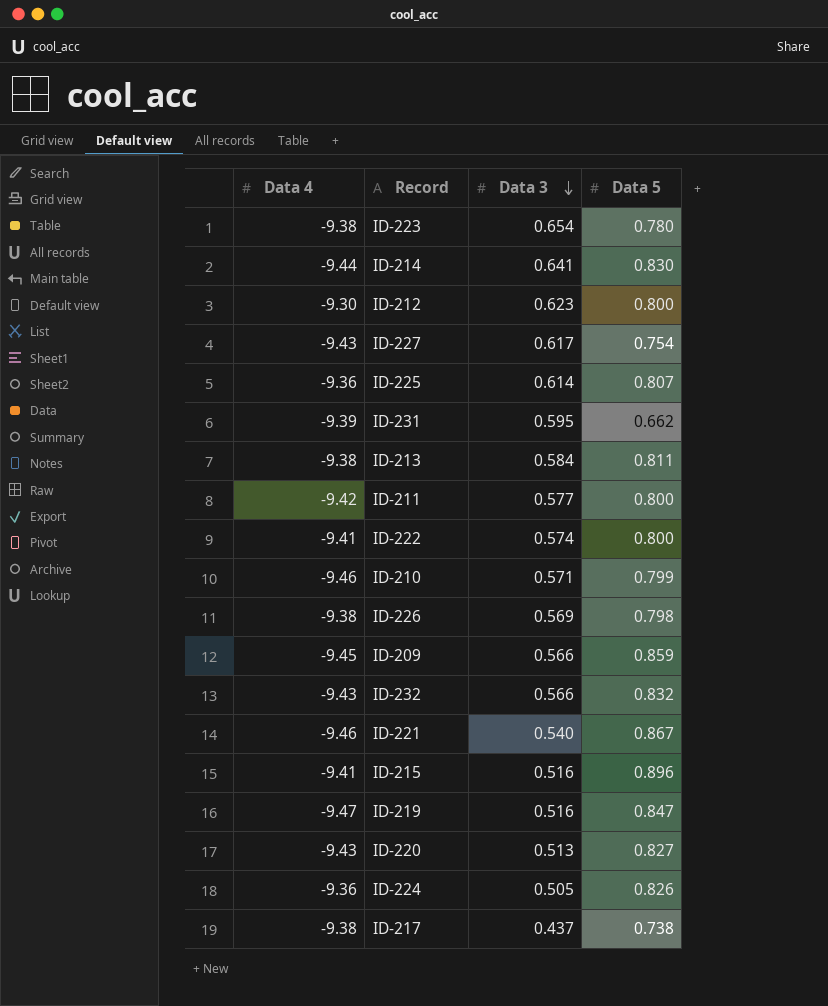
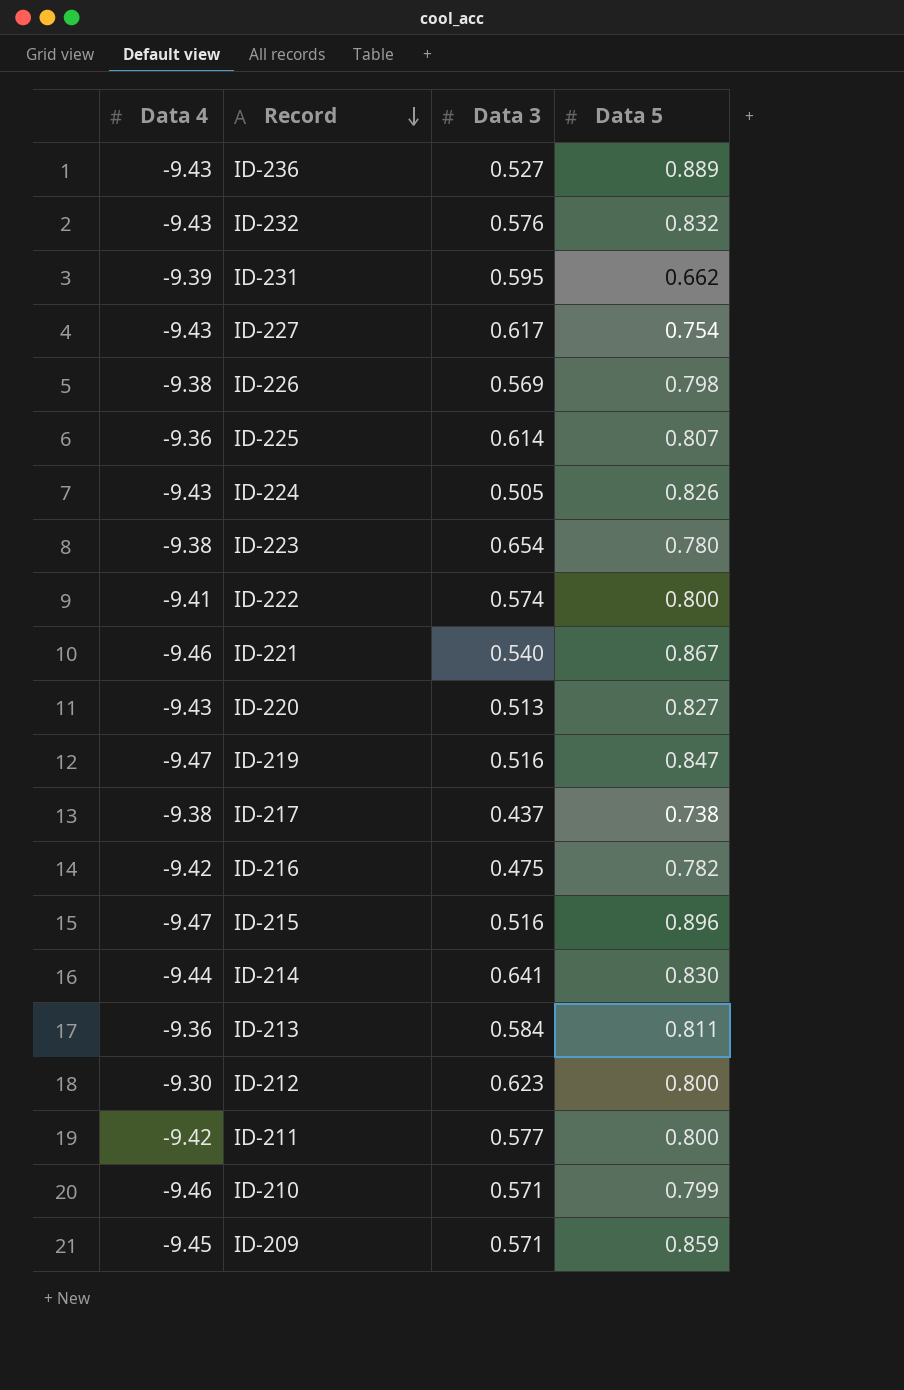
row order: Data 3 descending -> Record descending
row ID-236: none -> -9.43 | 0.527 | 0.889
ID-232 | Data 3: 0.566 -> 0.576
ID-224 | Data 4: -9.36 -> -9.43
row ID-216: none -> -9.42 | 0.475 | 0.782
ID-215 | Data 4: -9.41 -> -9.47
ID-213 | Data 4: -9.38 -> -9.36
ID-209 | Data 3: 0.566 -> 0.571

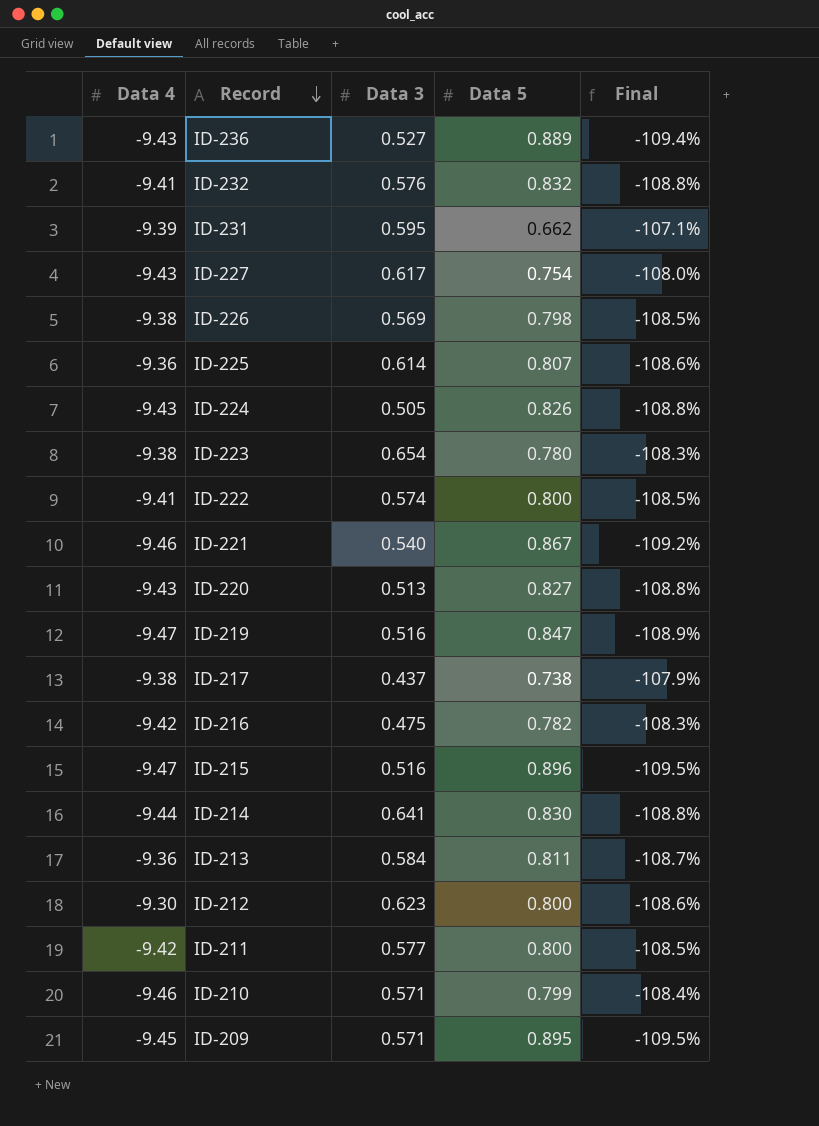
column Final | formula: none -> ([Data 5] - [Data 4]) / [Data 4]
ID-232 | Data 4: -9.43 -> -9.41
ID-209 | Data 5: 0.859 -> 0.895

